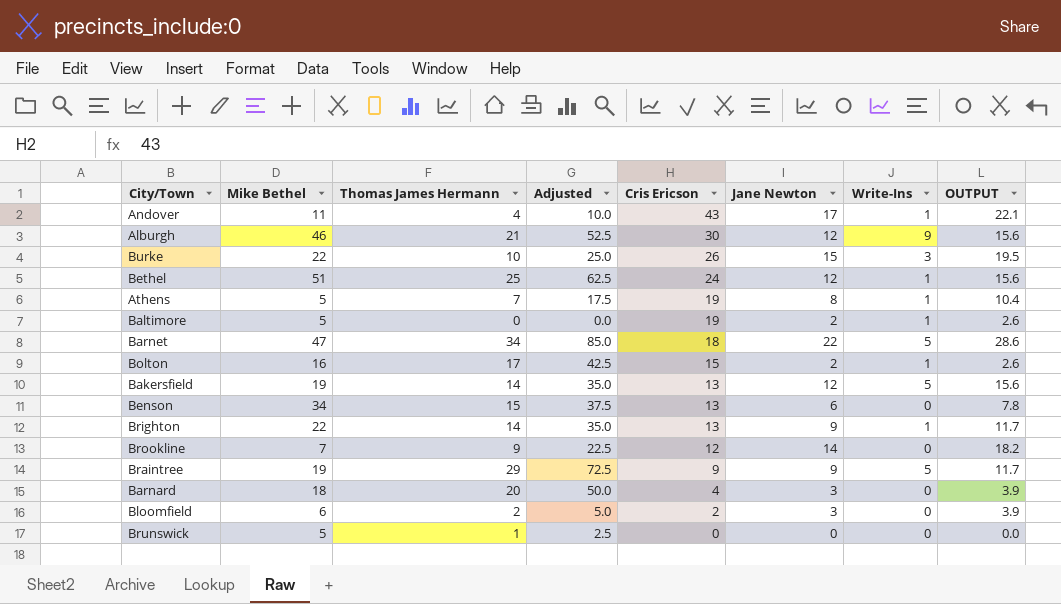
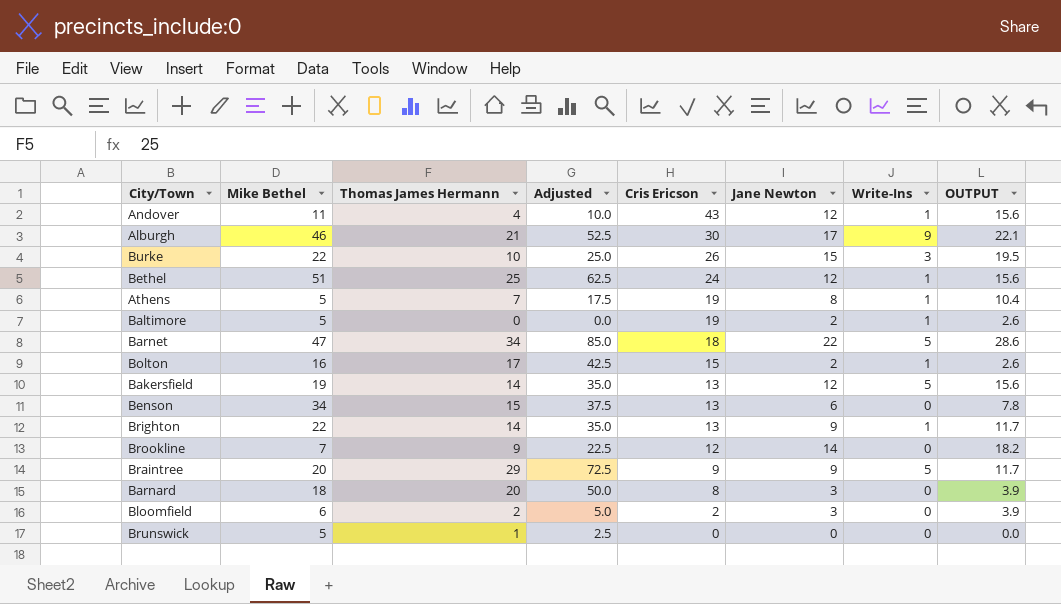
Andover | Jane Newton: 17 -> 12
Andover | OUTPUT: 22.1 -> 15.6
Alburgh | Jane Newton: 12 -> 17
Alburgh | OUTPUT: 15.6 -> 22.1
Braintree | Mike Bethel: 19 -> 20
Barnard | Cris Ericson: 4 -> 8

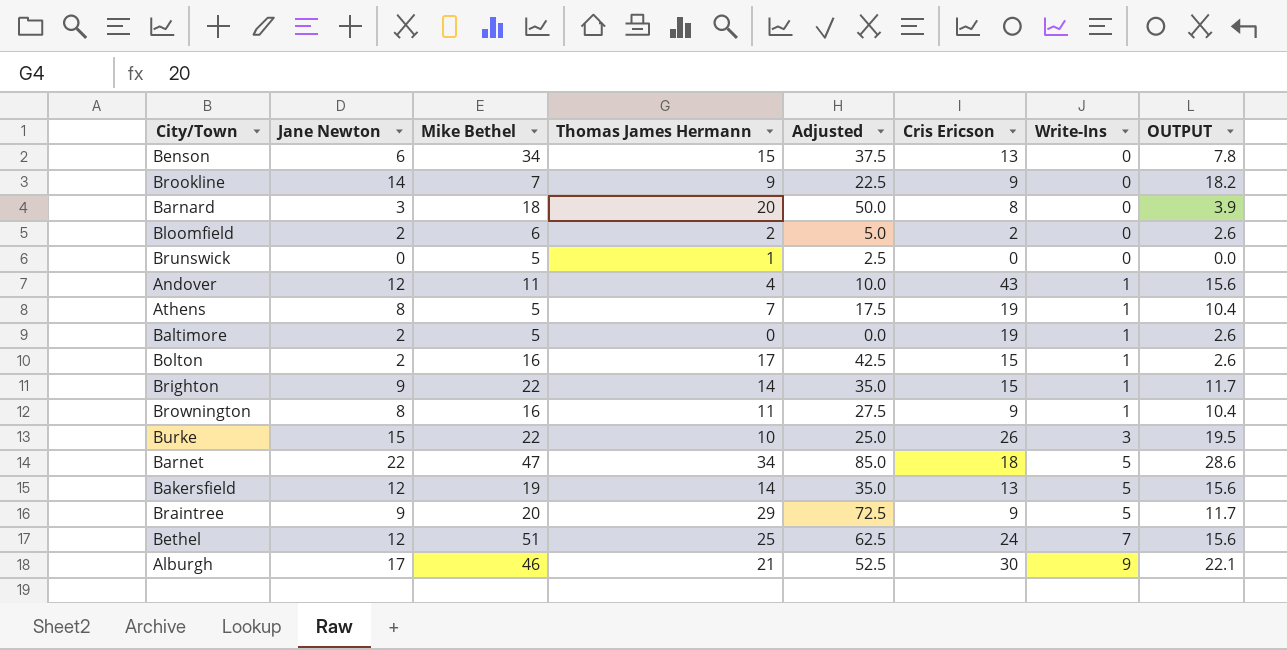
row order: Cris Ericson descending -> Write-Ins ascending
column Jane Newton | position: 6 -> 2
Brookline | Cris Ericson: 12 -> 9
Bloomfield | Jane Newton: 3 -> 2
Bloomfield | OUTPUT: 3.9 -> 2.6
Brighton | Cris Ericson: 13 -> 15
row Brownington: none -> 8 | 16 | 11 | 27.5 | 9 | 1 | 10.4
Bethel | Write-Ins: 1 -> 7

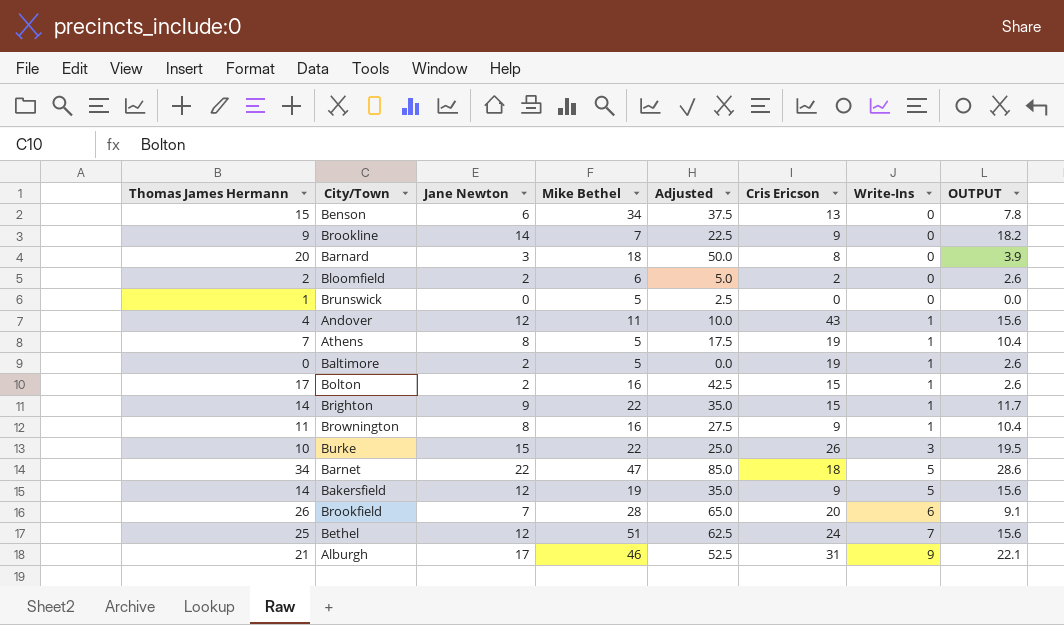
column Thomas James Hermann | position: 4 -> 1
row Braintree: 9 | 20 | 29 | 72.5 | 9 | 5 | 11.7 -> none
Bakersfield | Cris Ericson: 13 -> 9
row Brookfield: none -> 26 | 7 | 28 | 65.0 | 20 | 6 | 9.1
Alburgh | Cris Ericson: 30 -> 31

